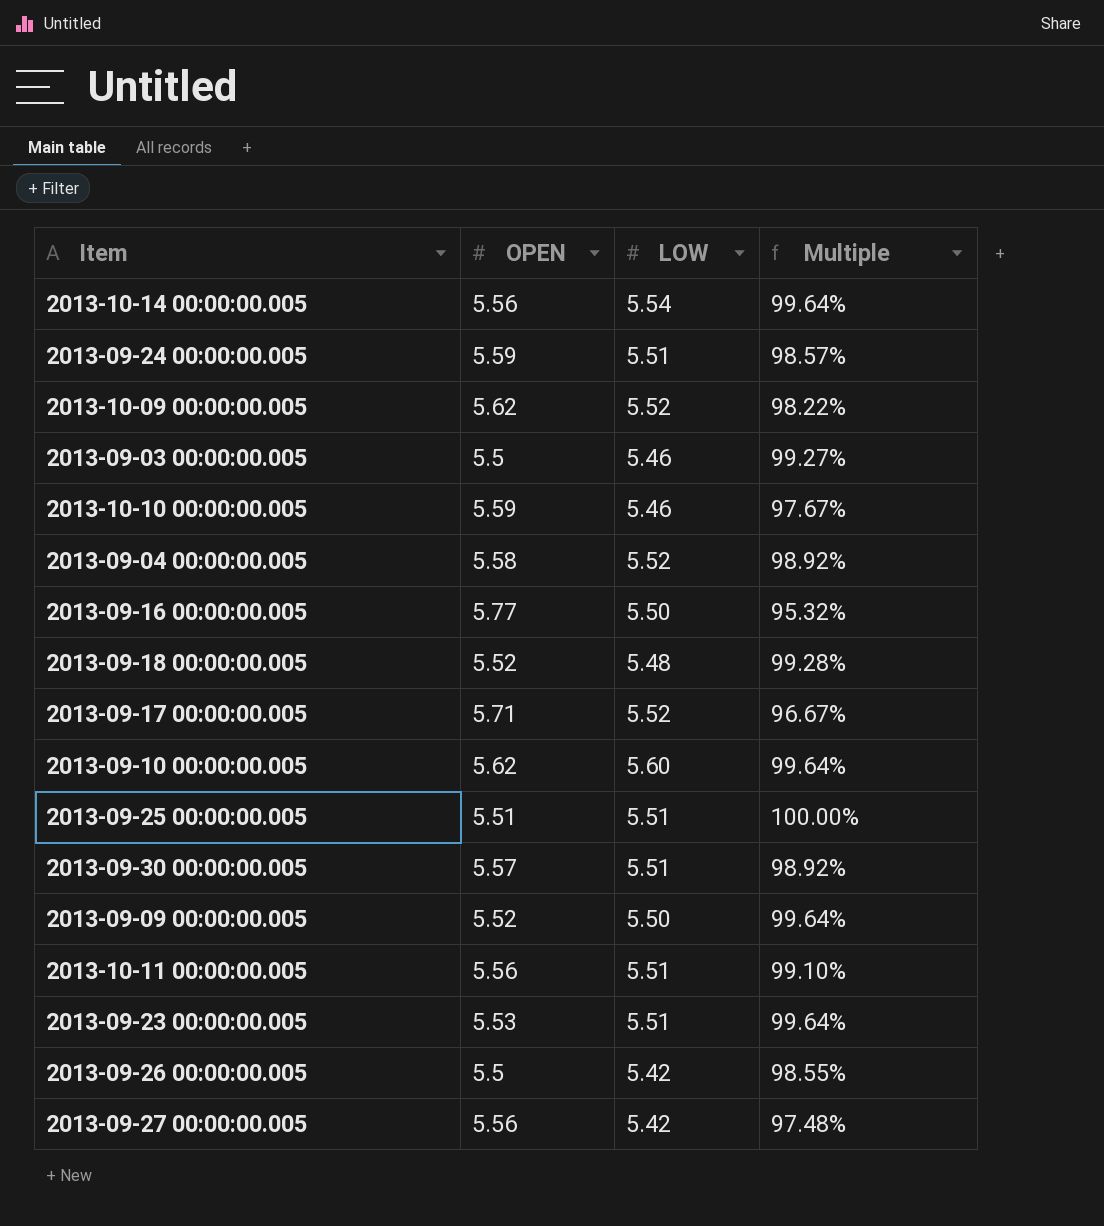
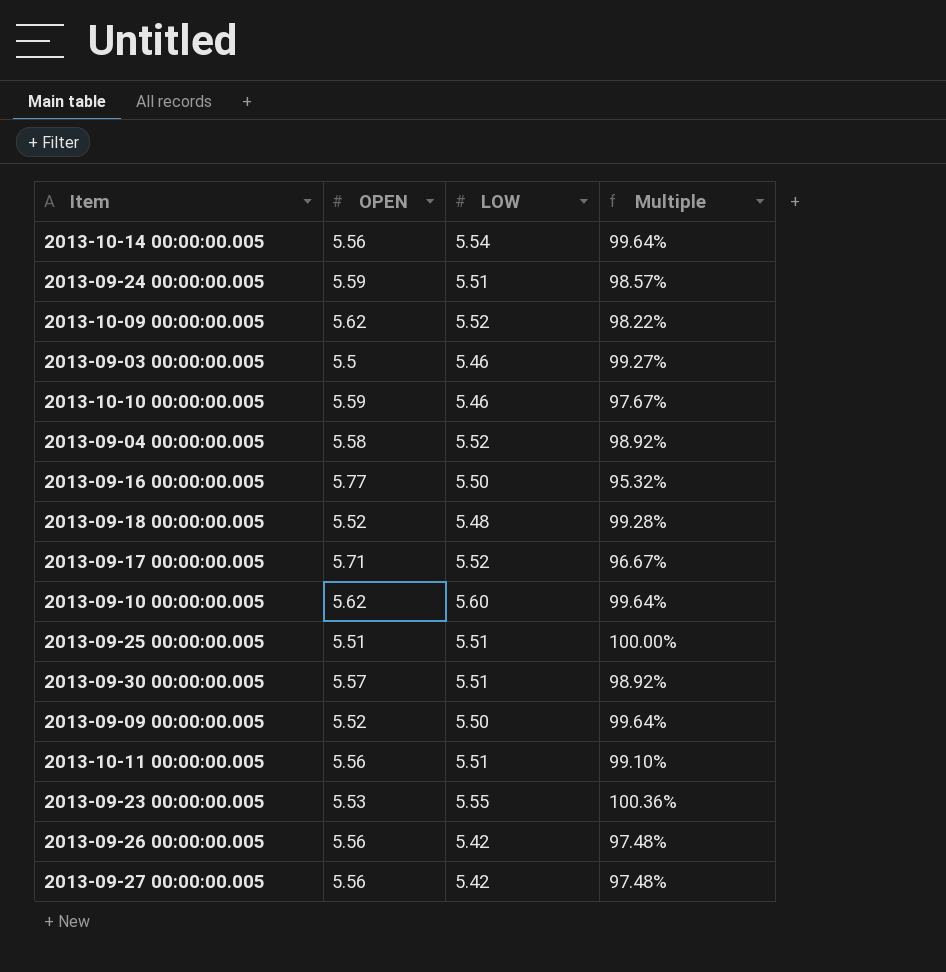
2013-09-23 00:00:00.005 | LOW: 5.51 -> 5.55
2013-09-23 00:00:00.005 | Multiple: 99.64% -> 100.36%
2013-09-26 00:00:00.005 | OPEN: 5.5 -> 5.56
2013-09-26 00:00:00.005 | Multiple: 98.55% -> 97.48%

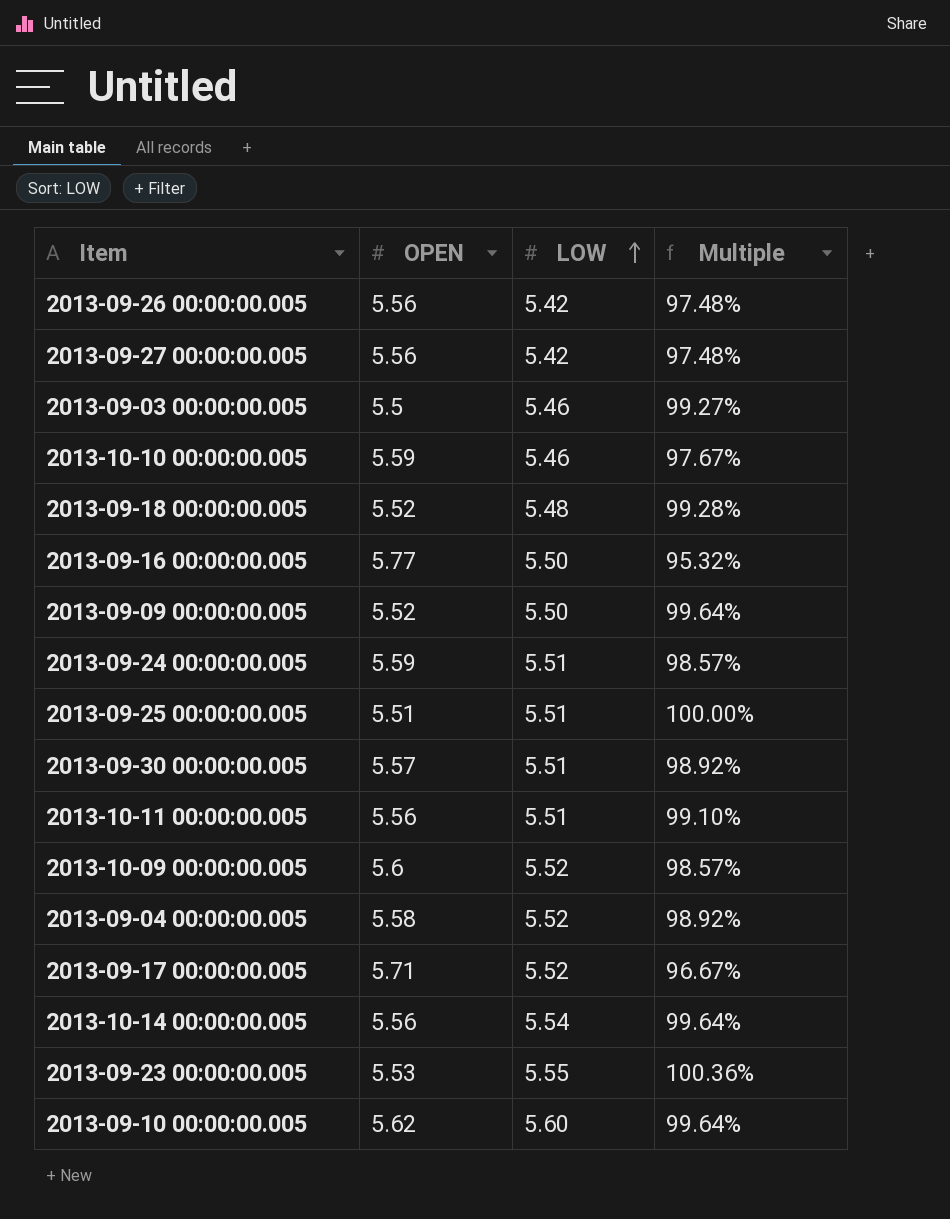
row order: none -> LOW ascending
2013-10-09 00:00:00.005 | OPEN: 5.62 -> 5.6
2013-10-09 00:00:00.005 | Multiple: 98.22% -> 98.57%

